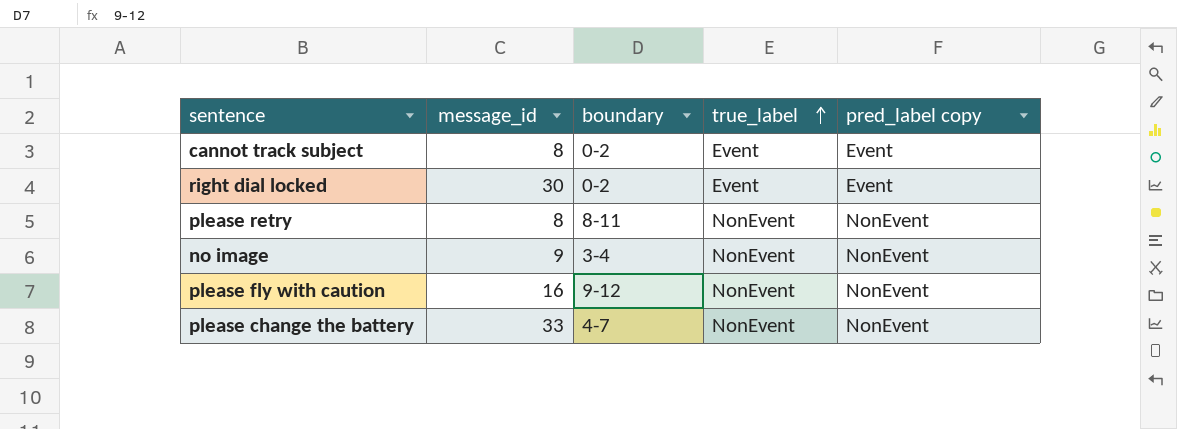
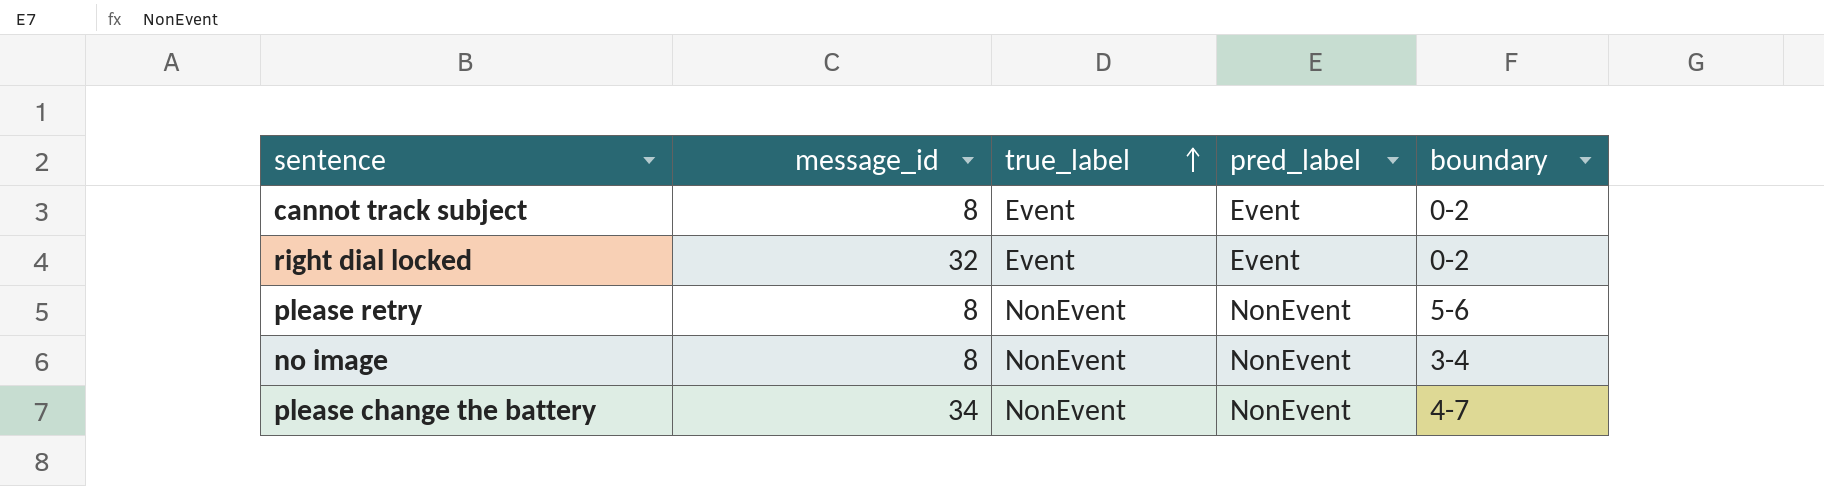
column name: pred_label copy -> pred_label
column boundary | position: 3 -> 5
row please fly with caution: 16 | 9-12 | NonEvent | NonEvent -> none
right dial locked | message_id: 30 -> 32
please retry | boundary: 8-11 -> 5-6
no image | message_id: 9 -> 8
please change the battery | message_id: 33 -> 34

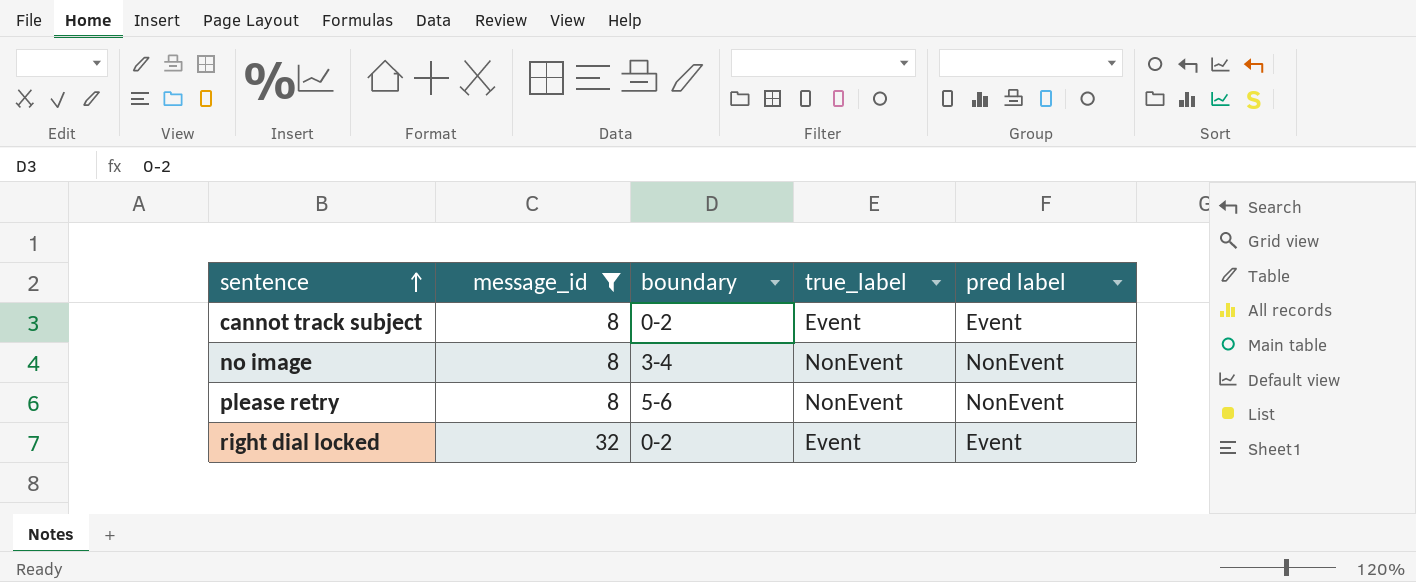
filter: none -> message_id != 34
row order: true_label ascending -> sentence ascending
column boundary | position: 5 -> 3
column name: pred_label -> pred label

